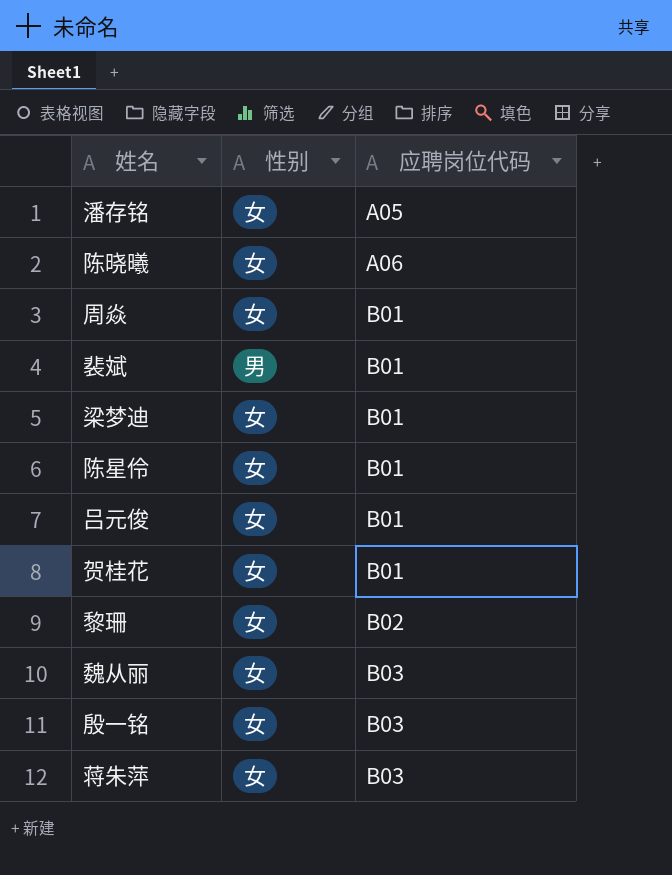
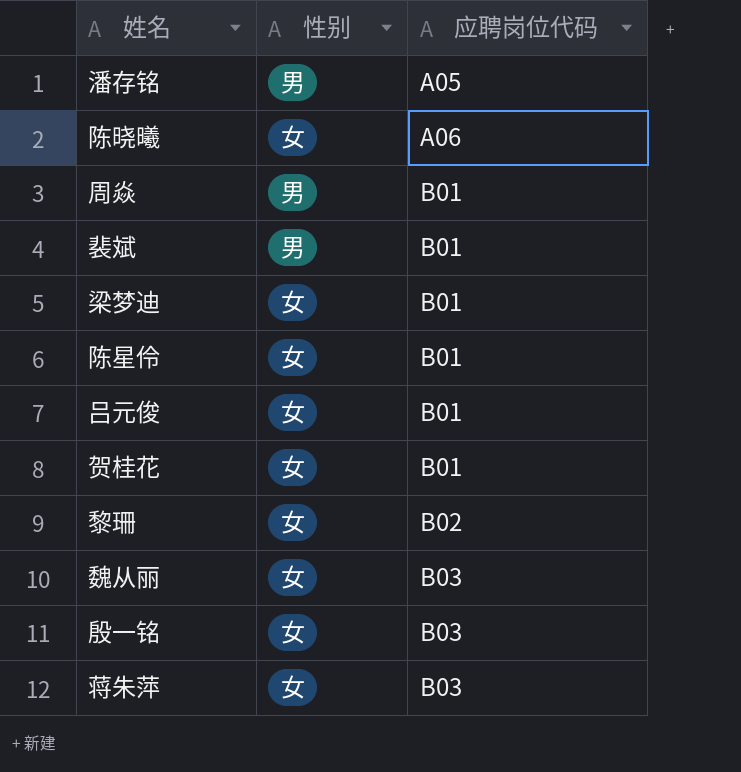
潘存铭 | 性别: 女 -> 男
周焱 | 性别: 女 -> 男

